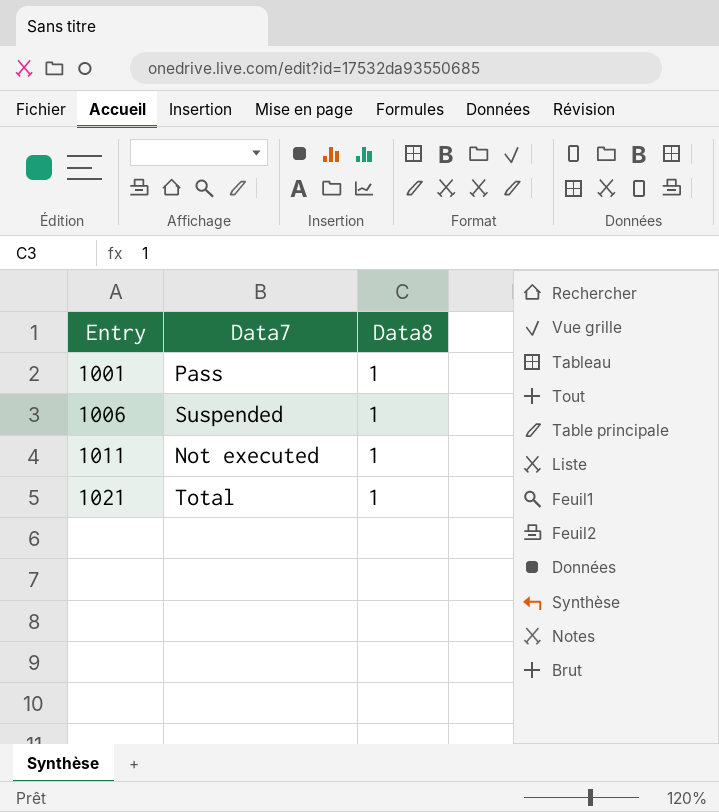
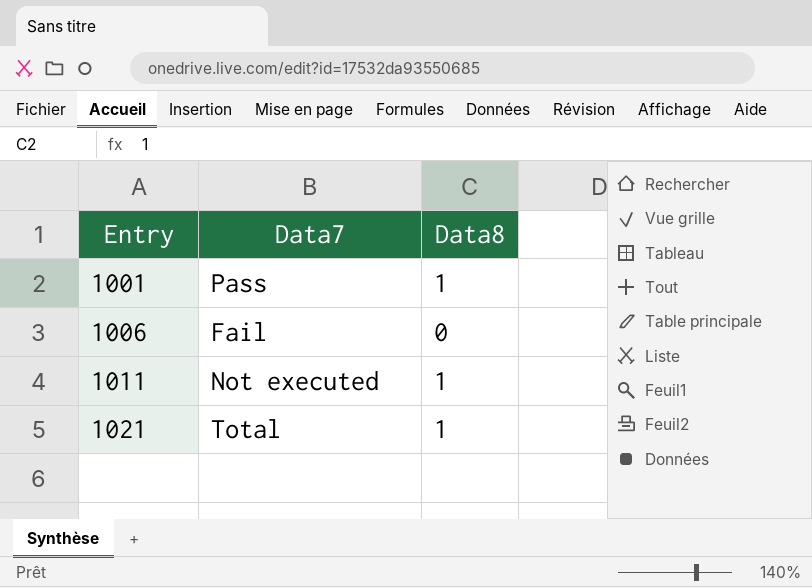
1006 | Data7: Suspended -> Fail
1006 | Data8: 1 -> 0

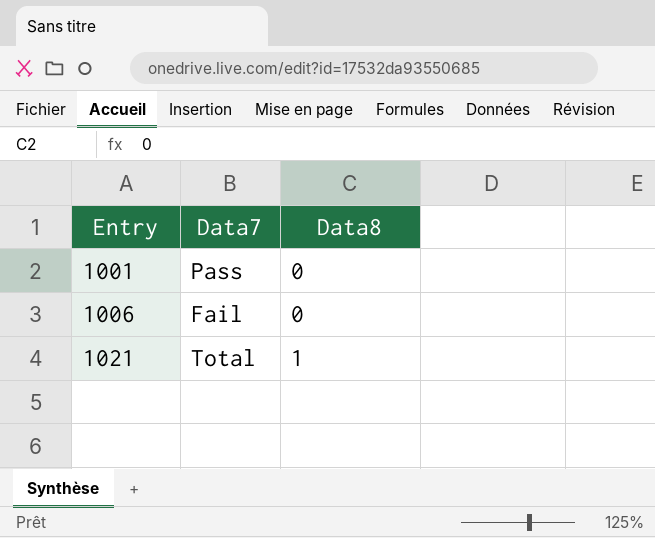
row 1011: Not executed | 1 -> none
1001 | Data8: 1 -> 0

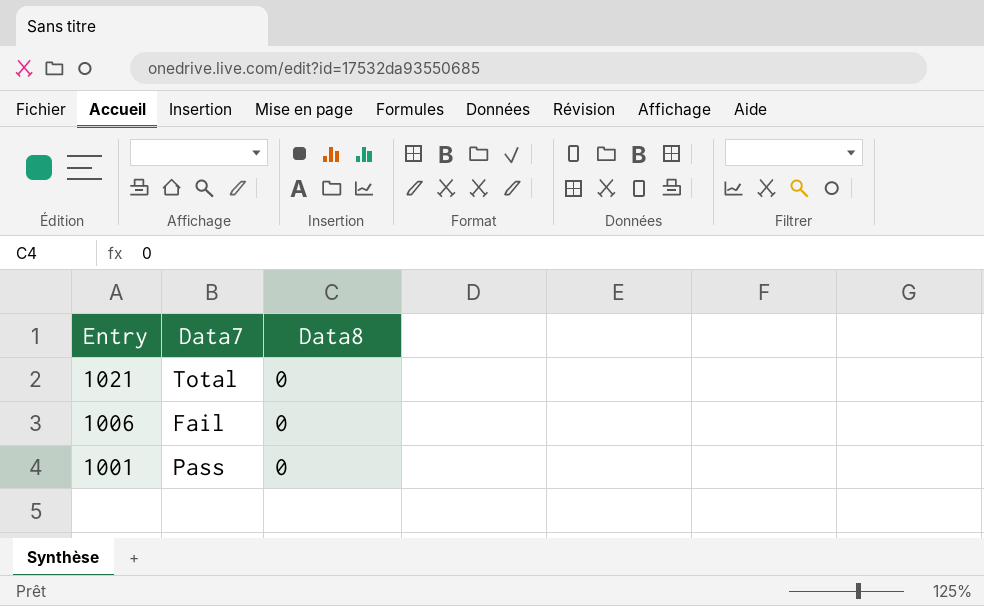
row order: Entry ascending -> Entry descending
1021 | Data8: 1 -> 0

